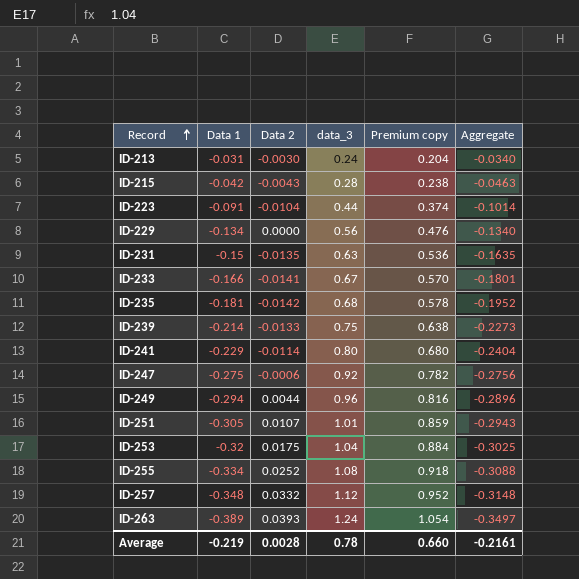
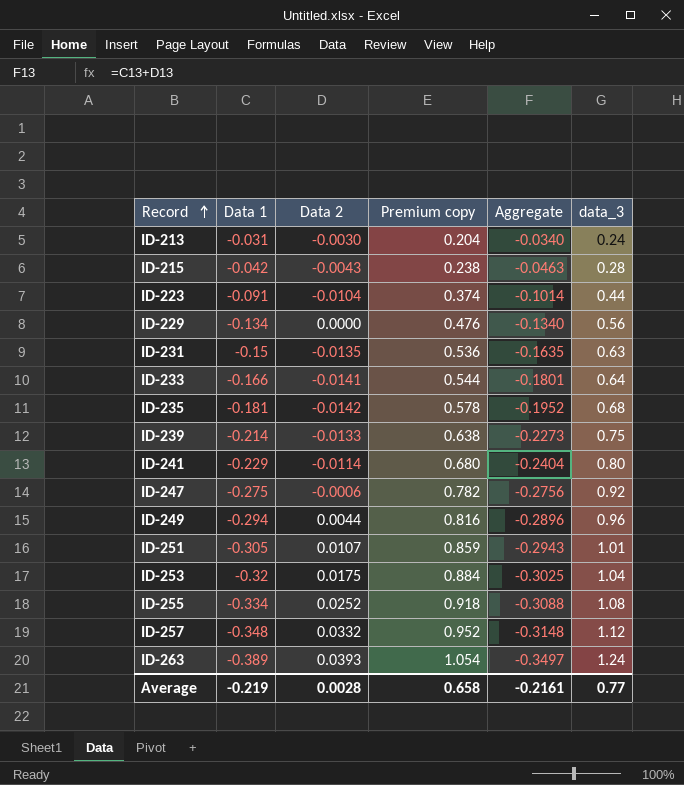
column data_3 | position: 4 -> 6
ID-233 | Premium copy: 0.570 -> 0.544
ID-233 | data_3: 0.67 -> 0.64
Average | Premium copy: 0.660 -> 0.658
Average | data_3: 0.78 -> 0.77

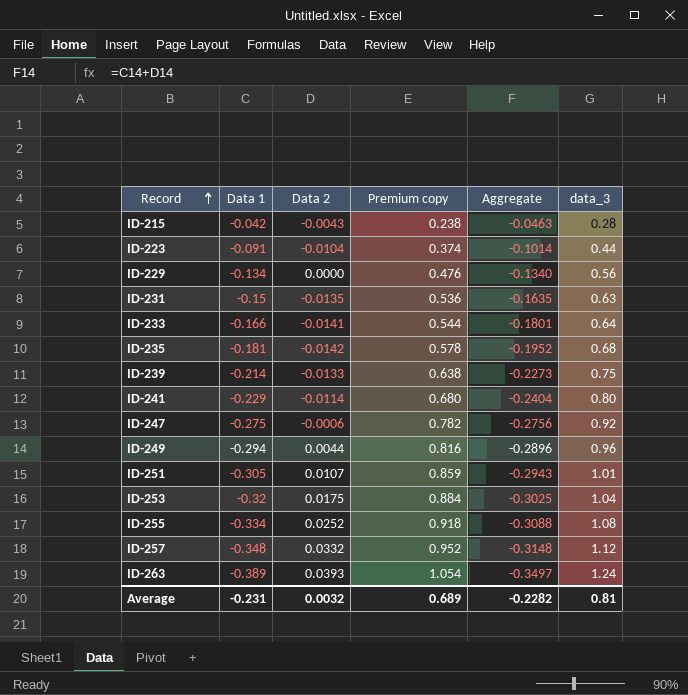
row ID-213: -0.031 | -0.0030 | 0.204 | -0.0340 | 0.24 -> none
Average | Data 1: -0.219 -> -0.231
Average | Data 2: 0.0028 -> 0.0032
Average | Premium copy: 0.658 -> 0.689
Average | Aggregate: -0.2161 -> -0.2282
Average | data_3: 0.77 -> 0.81

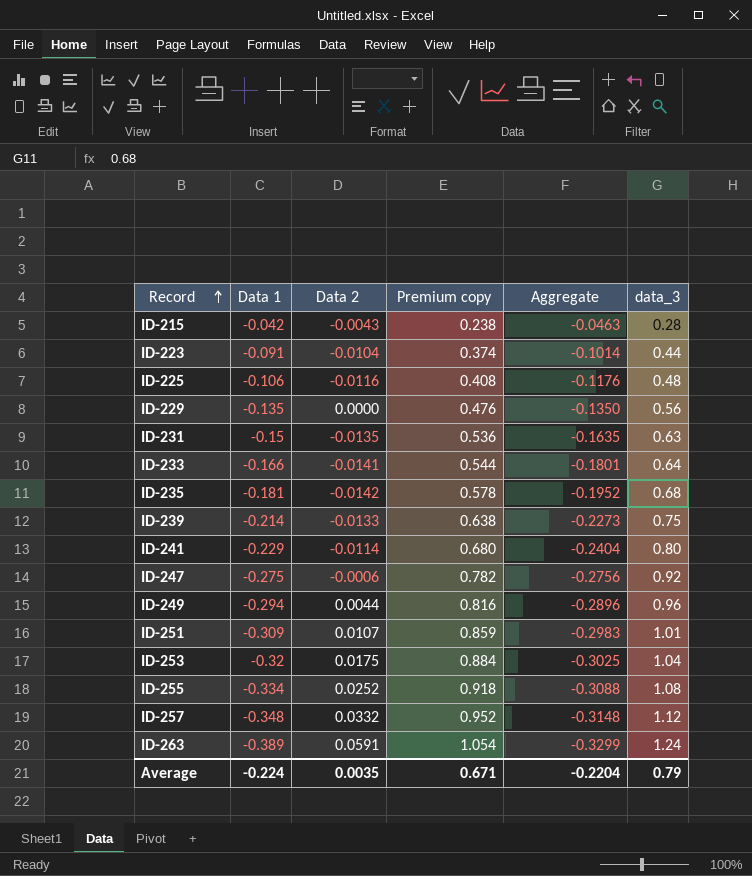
row ID-225: none -> -0.106 | -0.0116 | 0.408 | -0.1176 | 0.48
ID-229 | Data 1: -0.134 -> -0.135
ID-229 | Aggregate: -0.1340 -> -0.1350
ID-251 | Data 1: -0.305 -> -0.309
ID-251 | Aggregate: -0.2943 -> -0.2983
ID-263 | Data 2: 0.0393 -> 0.0591
ID-263 | Aggregate: -0.3497 -> -0.3299
Average | Data 1: -0.231 -> -0.224
Average | Data 2: 0.0032 -> 0.0035
Average | Premium copy: 0.689 -> 0.671
Average | Aggregate: -0.2282 -> -0.2204
Average | data_3: 0.81 -> 0.79

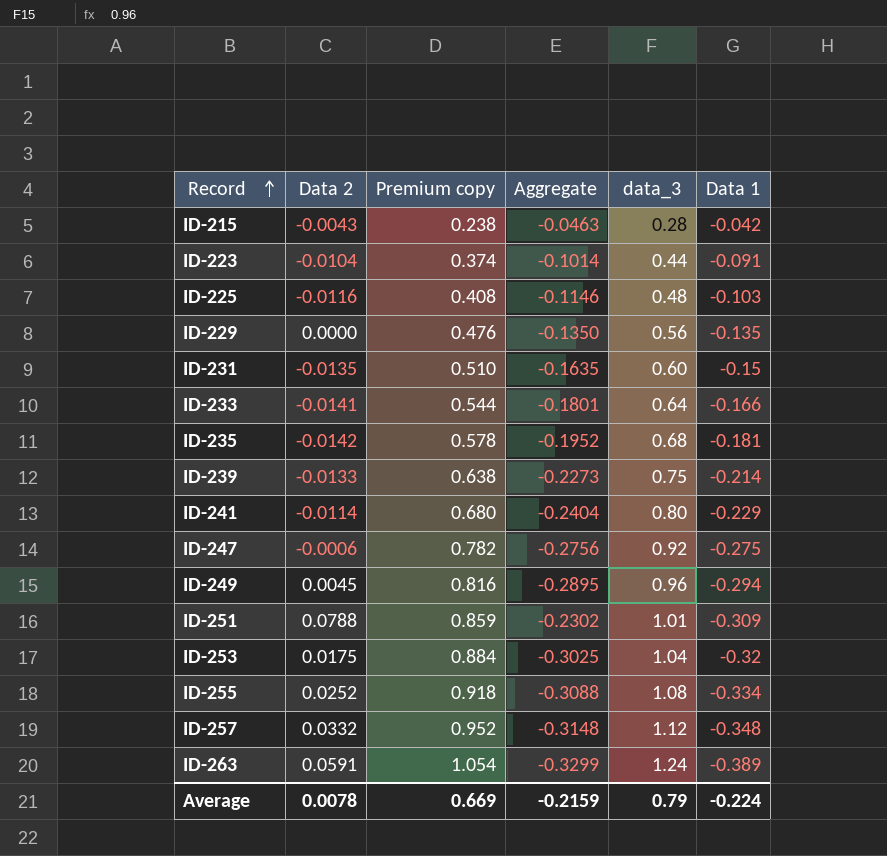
column Data 1 | position: 2 -> 6
ID-225 | Aggregate: -0.1176 -> -0.1146
ID-225 | Data 1: -0.106 -> -0.103
ID-231 | Premium copy: 0.536 -> 0.510
ID-231 | data_3: 0.63 -> 0.60
ID-249 | Data 2: 0.0044 -> 0.0045
ID-249 | Aggregate: -0.2896 -> -0.2895
ID-251 | Data 2: 0.0107 -> 0.0788
ID-251 | Aggregate: -0.2983 -> -0.2302
Average | Data 2: 0.0035 -> 0.0078
Average | Premium copy: 0.671 -> 0.669
Average | Aggregate: -0.2204 -> -0.2159

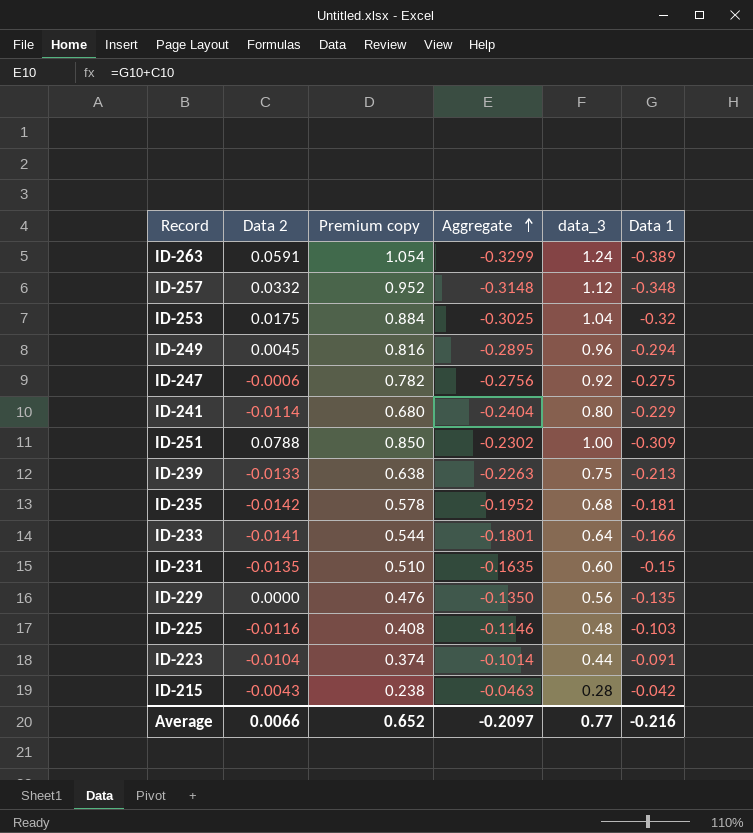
row order: Record ascending -> Aggregate ascending
row ID-255: 0.0252 | 0.918 | -0.3088 | 1.08 | -0.334 -> none
ID-251 | Premium copy: 0.859 -> 0.850
ID-251 | data_3: 1.01 -> 1.00
ID-239 | Aggregate: -0.2273 -> -0.2263
ID-239 | Data 1: -0.214 -> -0.213
Average | Data 2: 0.0078 -> 0.0066
Average | Premium copy: 0.669 -> 0.652
Average | Aggregate: -0.2159 -> -0.2097
Average | data_3: 0.79 -> 0.77
Average | Data 1: -0.224 -> -0.216

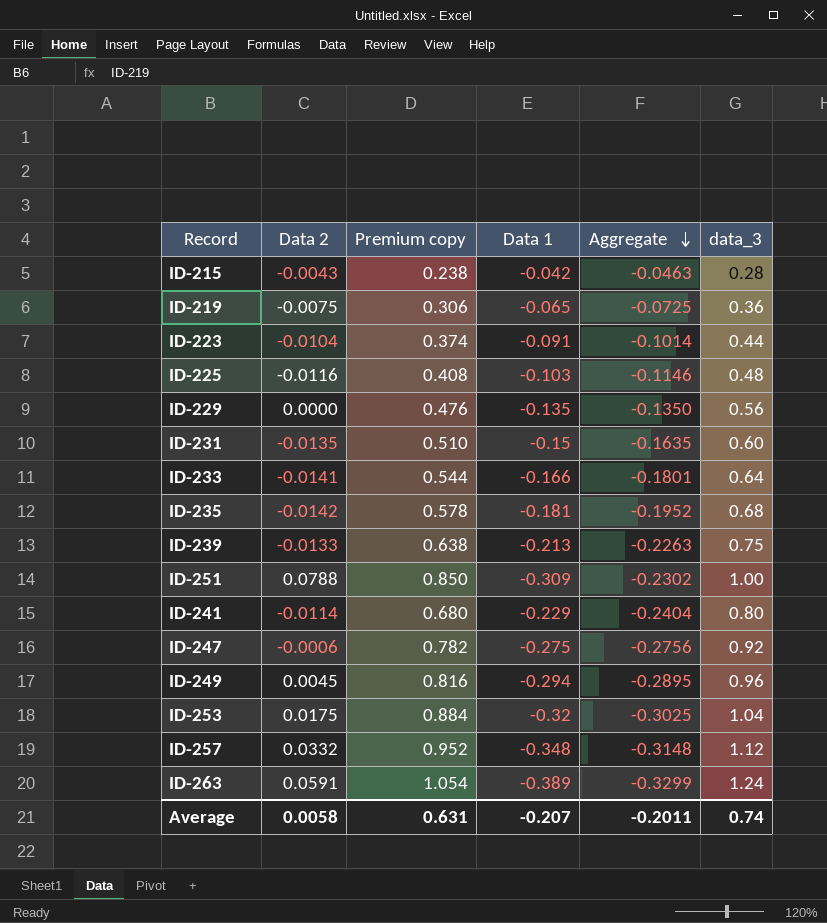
row order: Aggregate ascending -> Aggregate descending
column Data 1 | position: 6 -> 4
row ID-219: none -> -0.0075 | 0.306 | -0.065 | -0.0725 | 0.36
Average | Data 2: 0.0066 -> 0.0058
Average | Premium copy: 0.652 -> 0.631
Average | Data 1: -0.216 -> -0.207
Average | Aggregate: -0.2097 -> -0.2011
Average | data_3: 0.77 -> 0.74

